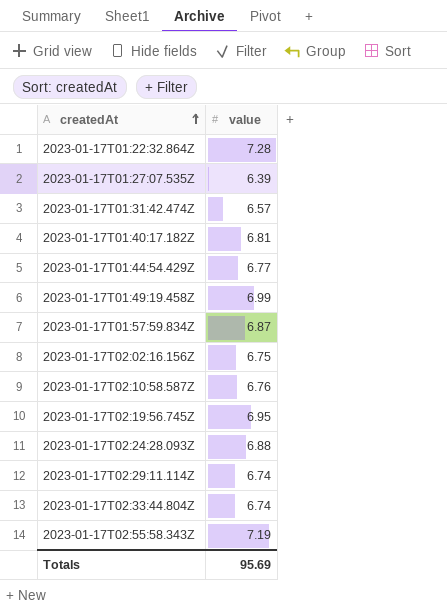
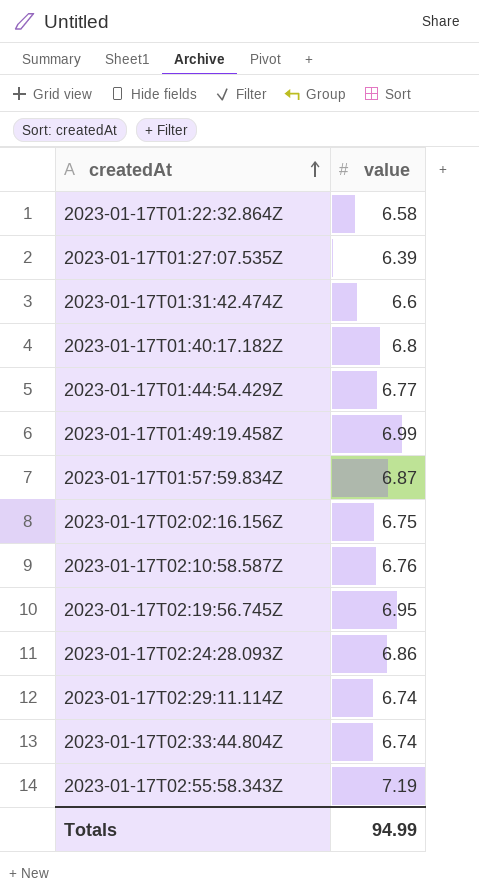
2023-01-17T01:22:32.864Z | value: 7.28 -> 6.58
2023-01-17T01:31:42.474Z | value: 6.57 -> 6.6
2023-01-17T01:40:17.182Z | value: 6.81 -> 6.8
2023-01-17T02:24:28.093Z | value: 6.88 -> 6.86
Totals | value: 95.69 -> 94.99

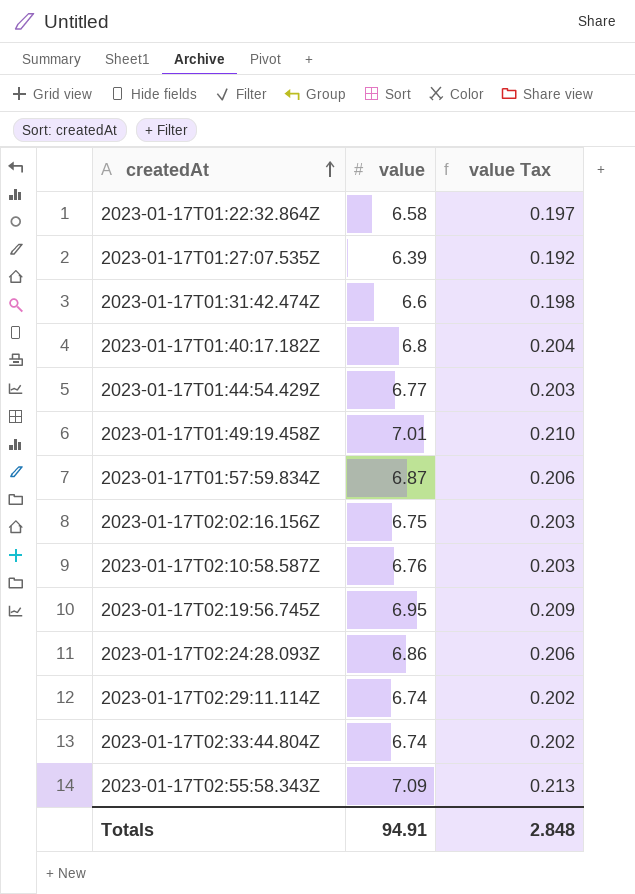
column value Tax | formula: none -> [value] * 0.03
2023-01-17T01:49:19.458Z | value: 6.99 -> 7.01
2023-01-17T02:55:58.343Z | value: 7.19 -> 7.09
Totals | value: 94.99 -> 94.91

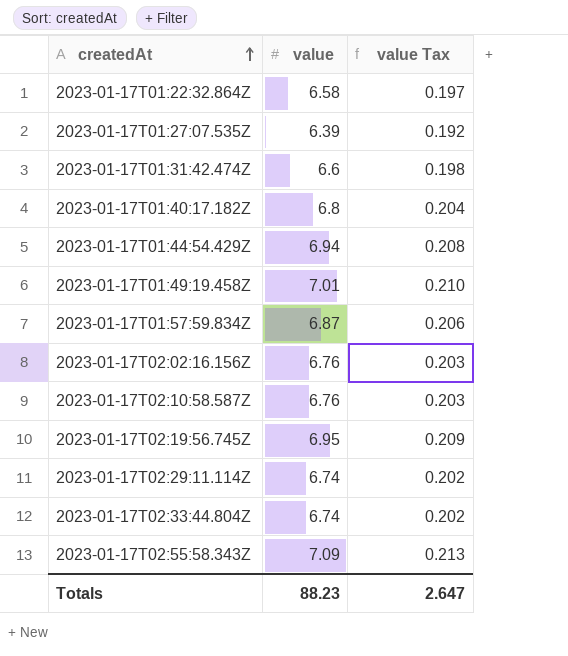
row 2023-01-17T02:24:28.093Z: 6.86 | 0.206 -> none
2023-01-17T01:44:54.429Z | value: 6.77 -> 6.94
2023-01-17T01:44:54.429Z | value Tax: 0.203 -> 0.208
2023-01-17T02:02:16.156Z | value: 6.75 -> 6.76
Totals | value: 94.91 -> 88.23
Totals | value Tax: 2.848 -> 2.647

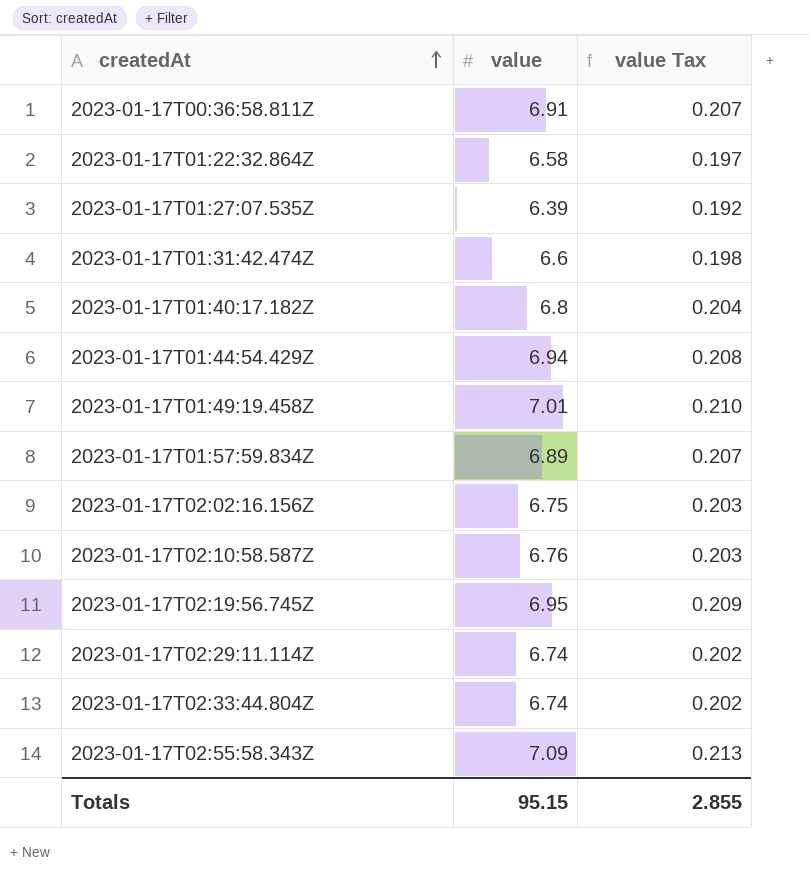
row 2023-01-17T00:36:58.811Z: none -> 6.91 | 0.207
2023-01-17T01:57:59.834Z | value: 6.87 -> 6.89
2023-01-17T01:57:59.834Z | value Tax: 0.206 -> 0.207
2023-01-17T02:02:16.156Z | value: 6.76 -> 6.75
Totals | value: 88.23 -> 95.15
Totals | value Tax: 2.647 -> 2.855

